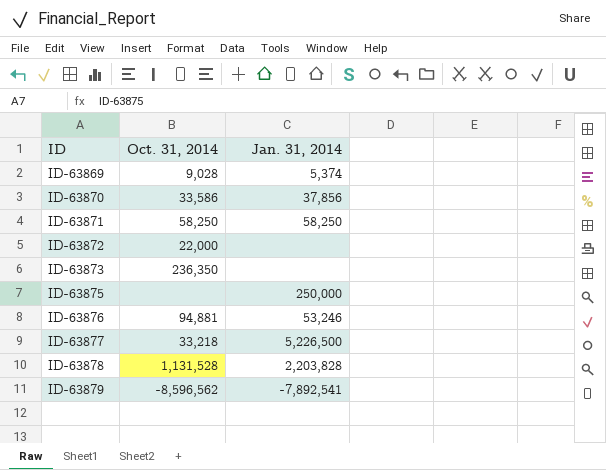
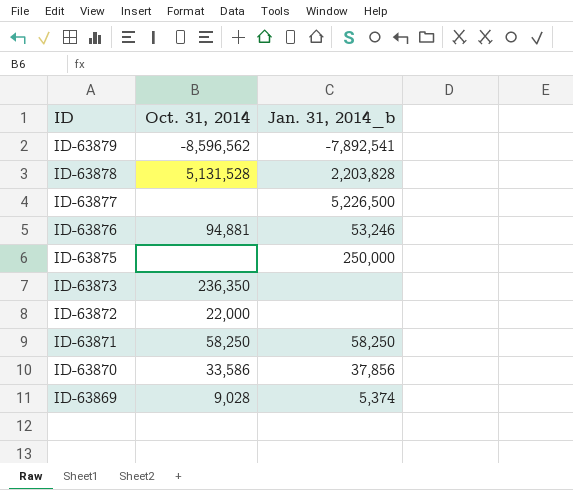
row order: ID ascending -> ID descending
column name: Jan. 31, 2014 -> Jan. 31, 2014_b
ID-63878 | Oct. 31, 2014: 1,131,528 -> 5,131,528
ID-63877 | Oct. 31, 2014: 33,218 -> none

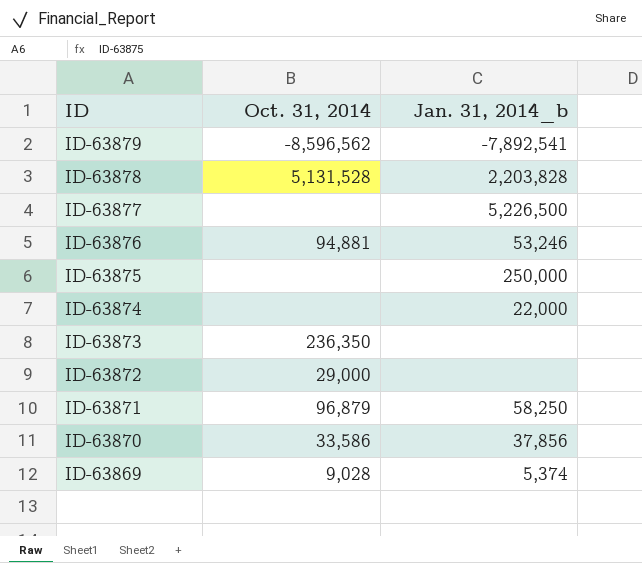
row ID-63874: none -> none | 22,000
ID-63872 | Oct. 31, 2014: 22,000 -> 29,000
ID-63871 | Oct. 31, 2014: 58,250 -> 96,879

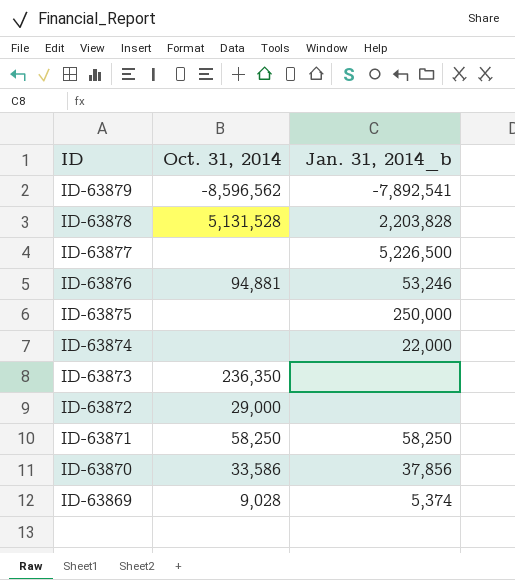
ID-63871 | Oct. 31, 2014: 96,879 -> 58,250

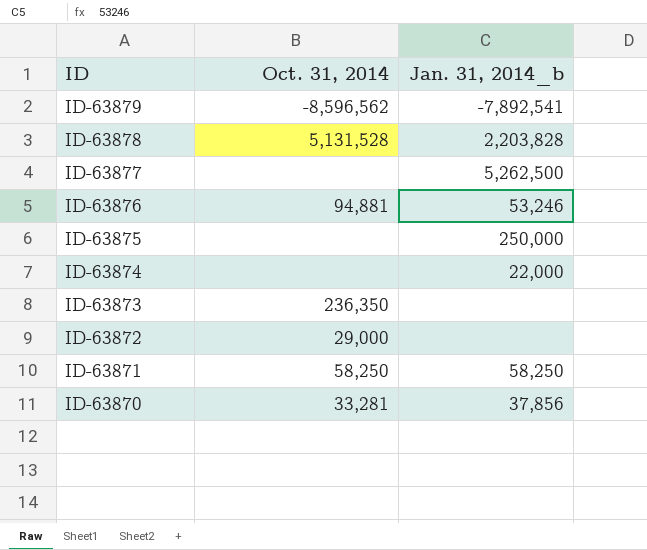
row ID-63869: 9,028 | 5,374 -> none
ID-63877 | Jan. 31, 2014_b: 5,226,500 -> 5,262,500
ID-63870 | Oct. 31, 2014: 33,586 -> 33,281

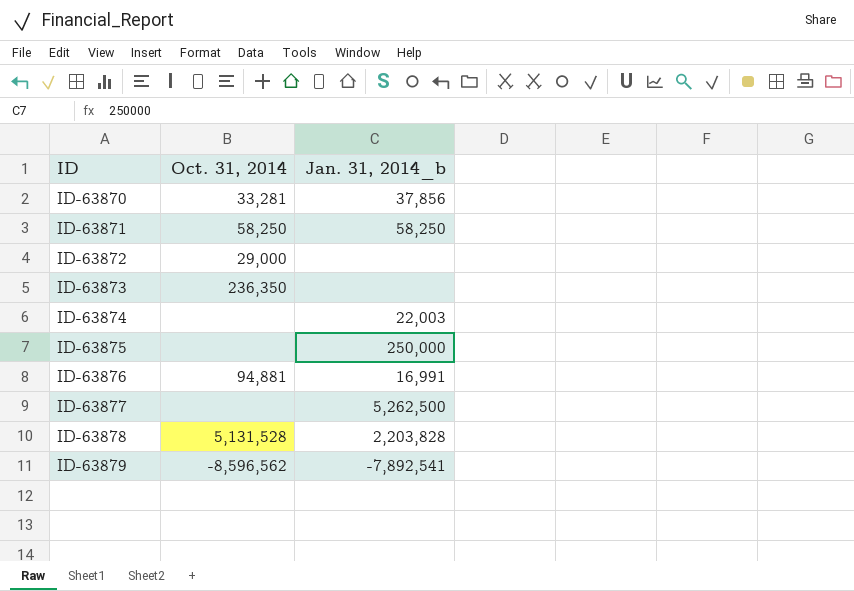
row order: ID descending -> ID ascending
ID-63874 | Jan. 31, 2014_b: 22,000 -> 22,003
ID-63876 | Jan. 31, 2014_b: 53,246 -> 16,991

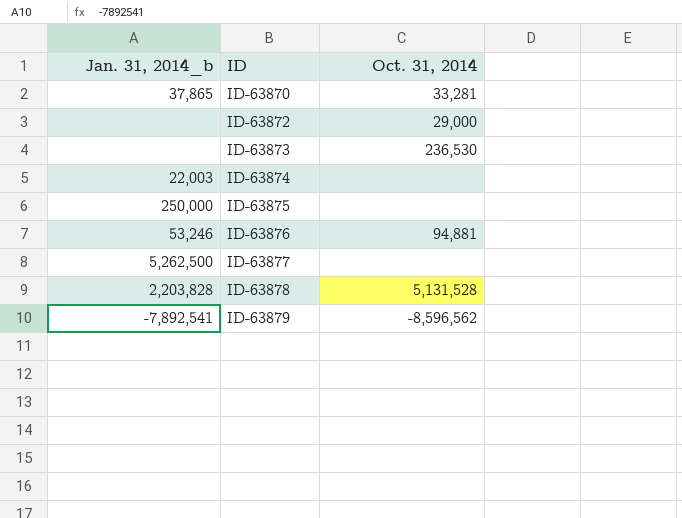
column Jan. 31, 2014_b | position: 3 -> 1
row ID-63871: 58,250 | 58,250 -> none
ID-63870 | Jan. 31, 2014_b: 37,856 -> 37,865
ID-63873 | Oct. 31, 2014: 236,350 -> 236,530
ID-63876 | Jan. 31, 2014_b: 16,991 -> 53,246

